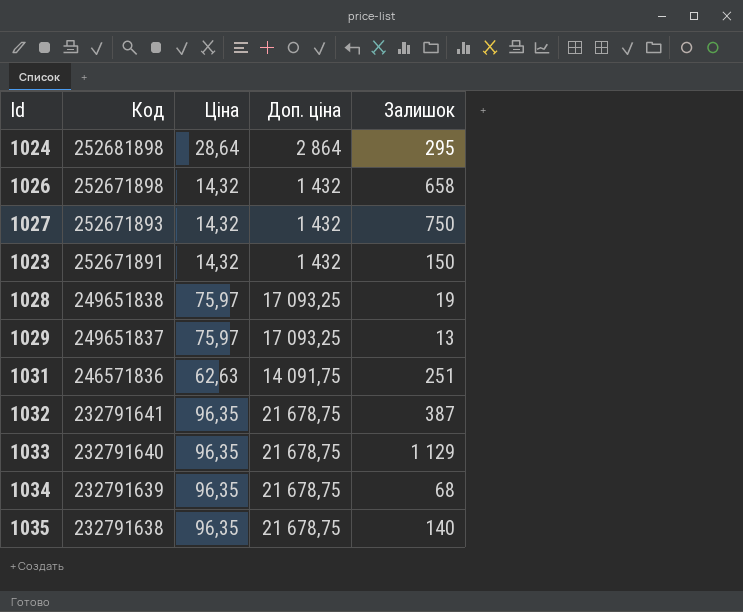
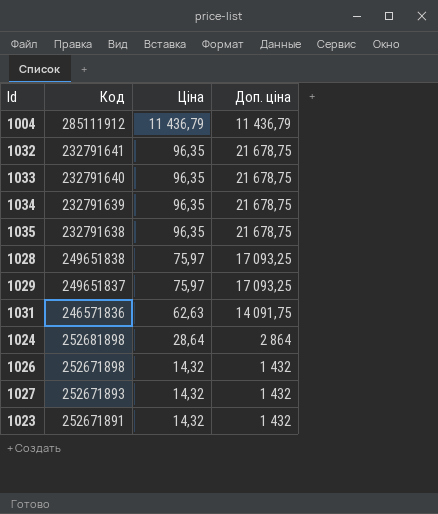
row order: Код descending -> Ціна descending
column Залишок | position: 5 -> none
row 1004: none -> 285111912 | 11 436,79 | 11 436,79

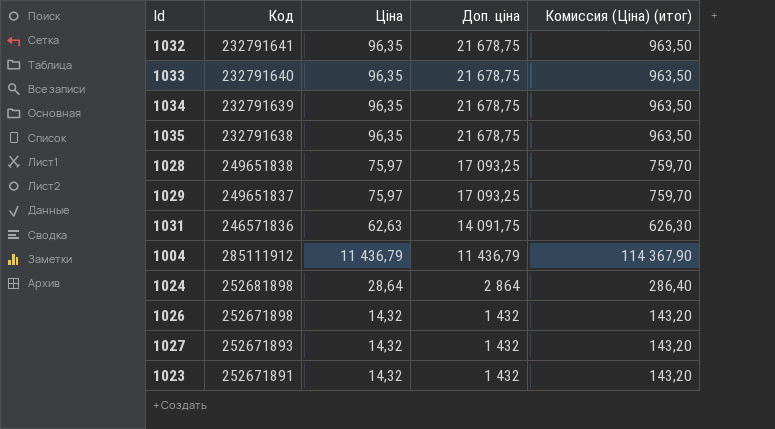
row order: Ціна descending -> Доп. ціна descending
column Комиссия (Ціна) (итог) | formula: none -> [Ціна] * 10

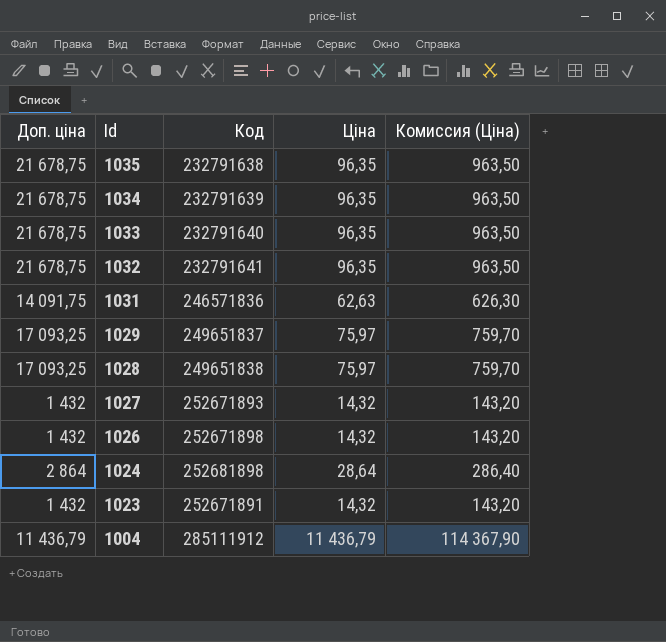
row order: Доп. ціна descending -> Id descending
column Доп. ціна | position: 4 -> 1
column name: Комиссия (Ціна) (итог) -> Комиссия (Ціна)

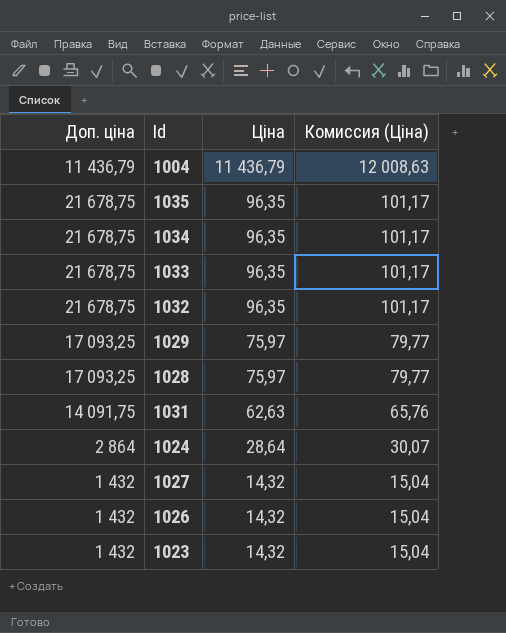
row order: Id descending -> Ціна descending
column Код | position: 3 -> none
column Комиссия (Ціна) | formula: [Ціна] * 10 -> [Ціна] * 1,05

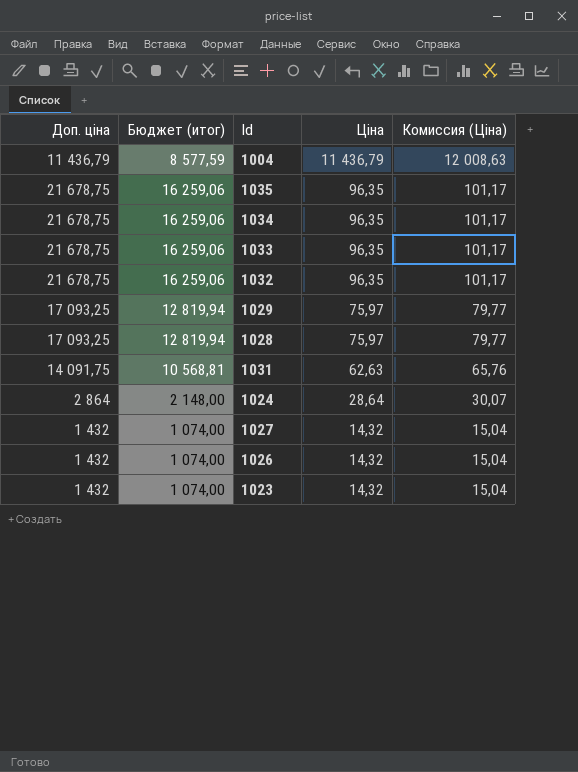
column Бюджет (итог) | formula: none -> [Доп. ціна] * 0,75

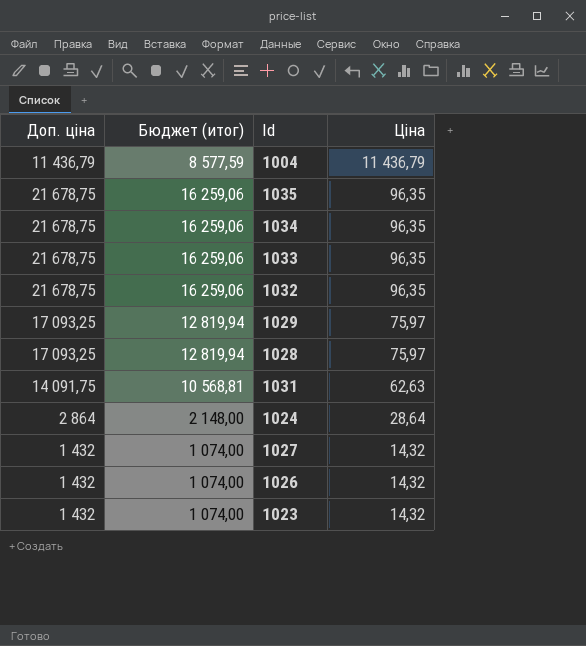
column Комиссия (Ціна) | formula: [Ціна] * 1,05 -> none

